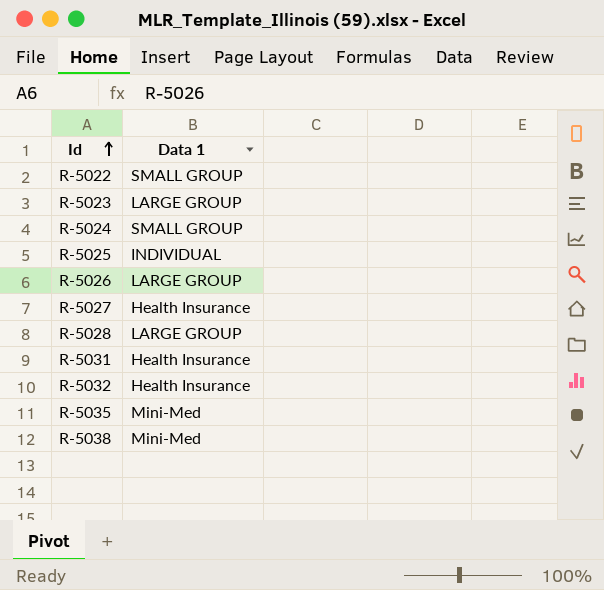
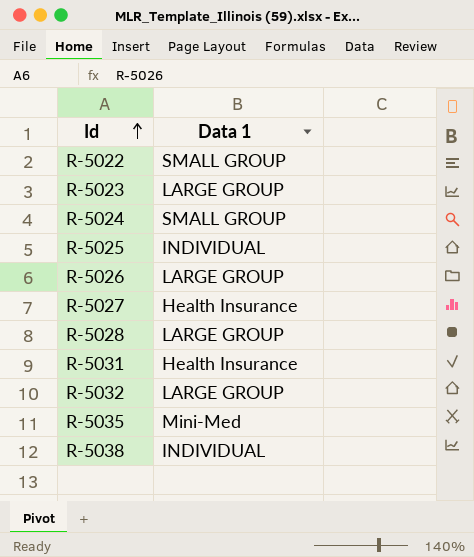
R-5032 | Data 1: Health Insurance -> LARGE GROUP
R-5038 | Data 1: Mini-Med -> INDIVIDUAL

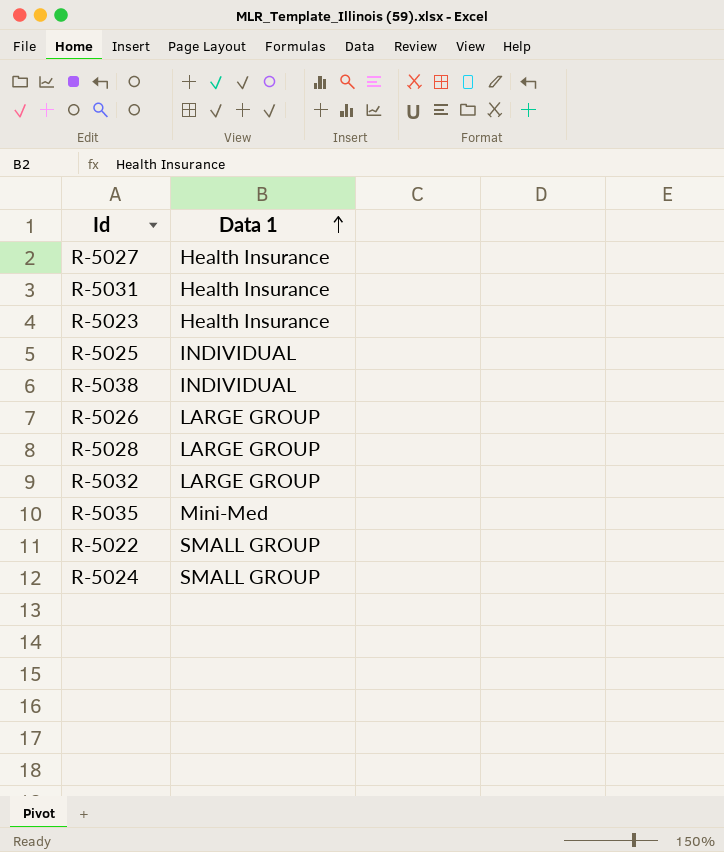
row order: Id ascending -> Data 1 ascending
R-5023 | Data 1: LARGE GROUP -> Health Insurance

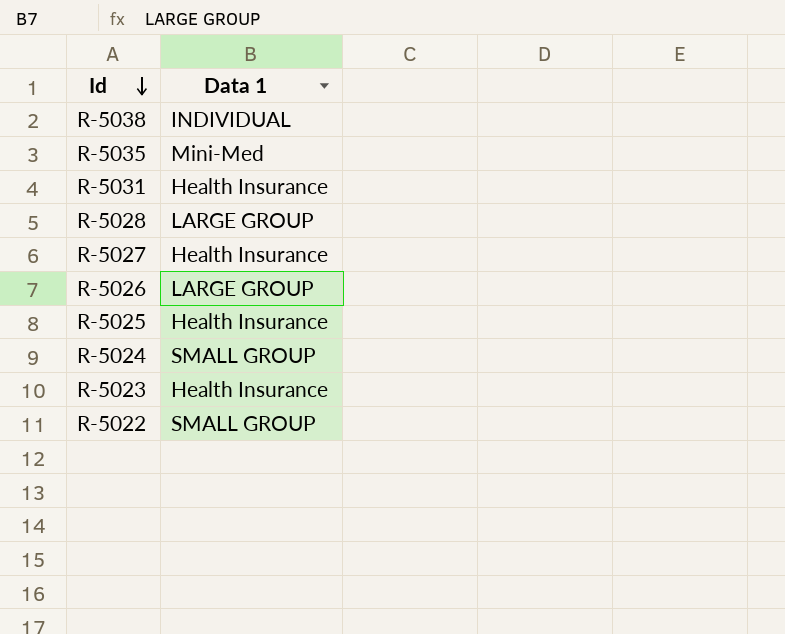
row order: Data 1 ascending -> Id descending
row R-5032: LARGE GROUP -> none
R-5025 | Data 1: INDIVIDUAL -> Health Insurance

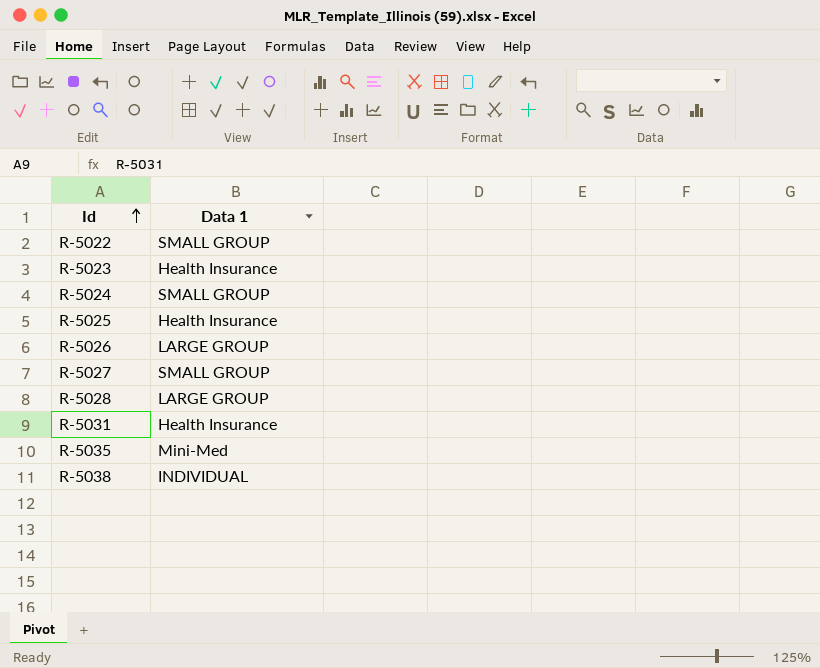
row order: Id descending -> Id ascending
R-5027 | Data 1: Health Insurance -> SMALL GROUP

